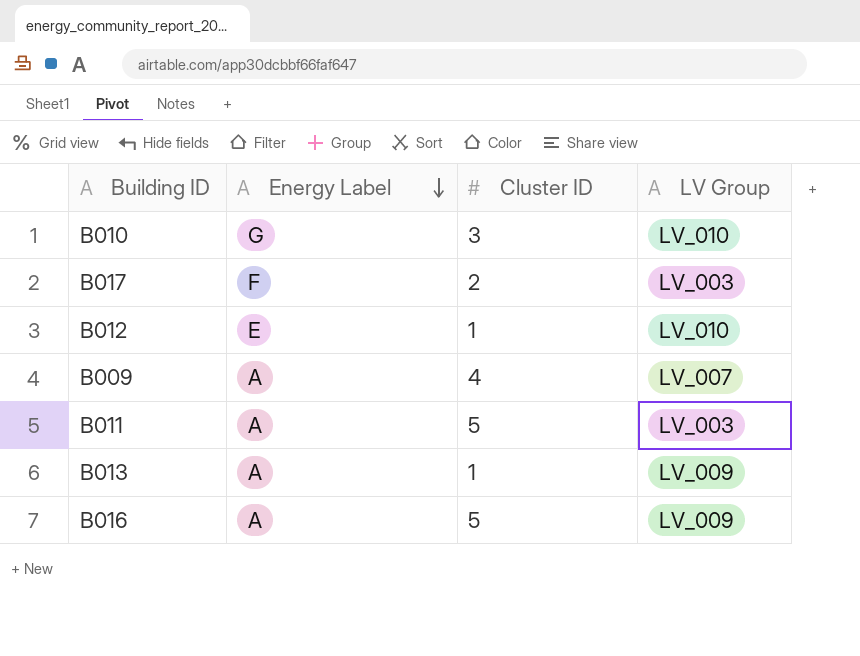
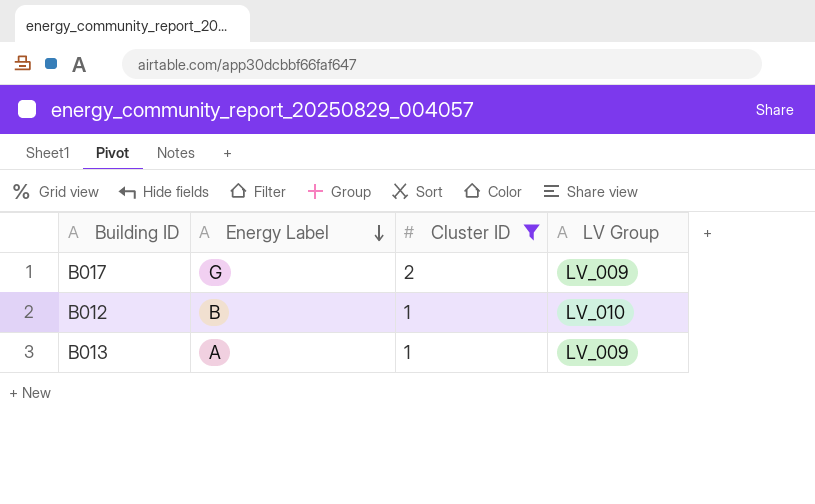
filter: none -> Cluster ID <= 2
B017 | Energy Label: F -> G
B017 | LV Group: LV_003 -> LV_009
B012 | Energy Label: E -> B

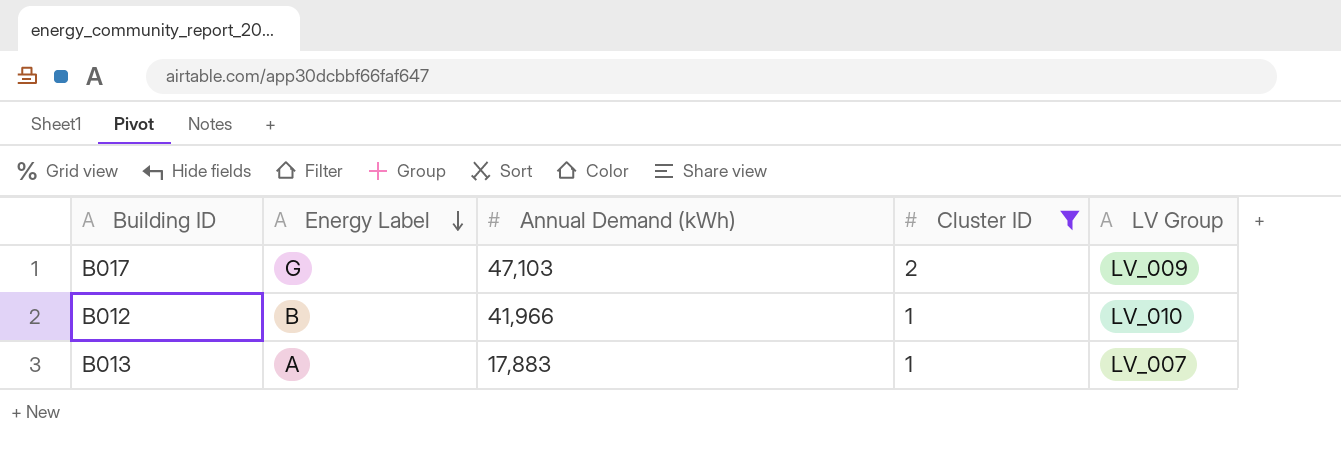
column Annual Demand (kWh) | position: none -> 3
B013 | LV Group: LV_009 -> LV_007

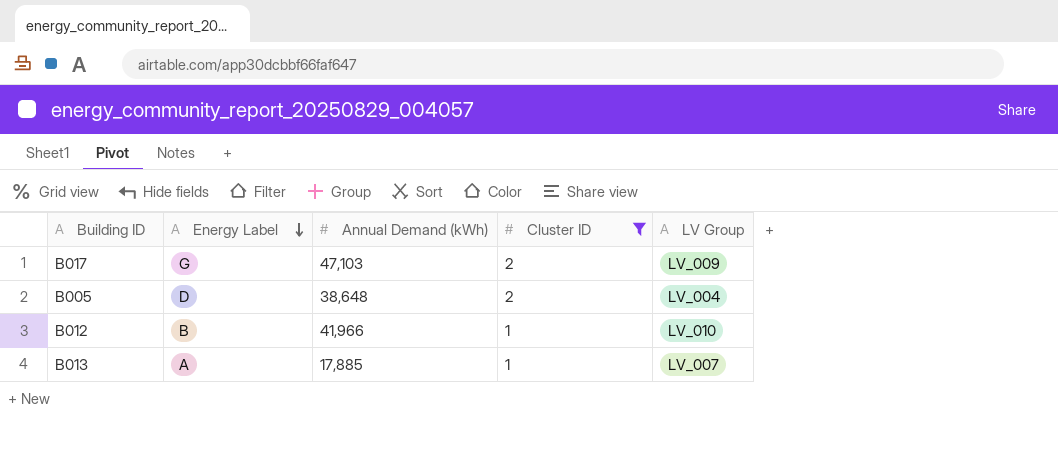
row B005: none -> D | 38,648 | 2 | LV_004
B013 | Annual Demand (kWh): 17,883 -> 17,885

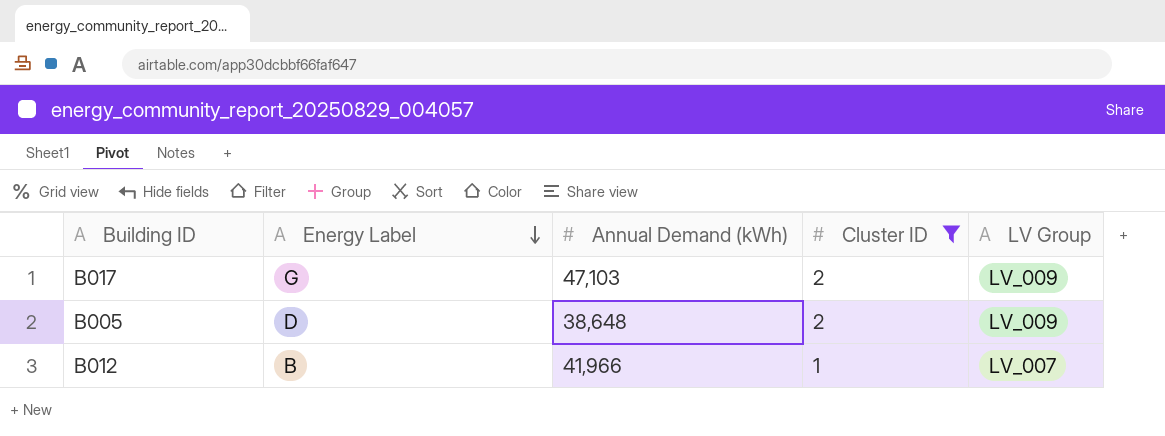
row B013: A | 17,885 | 1 | LV_007 -> none
B005 | LV Group: LV_004 -> LV_009
B012 | LV Group: LV_010 -> LV_007

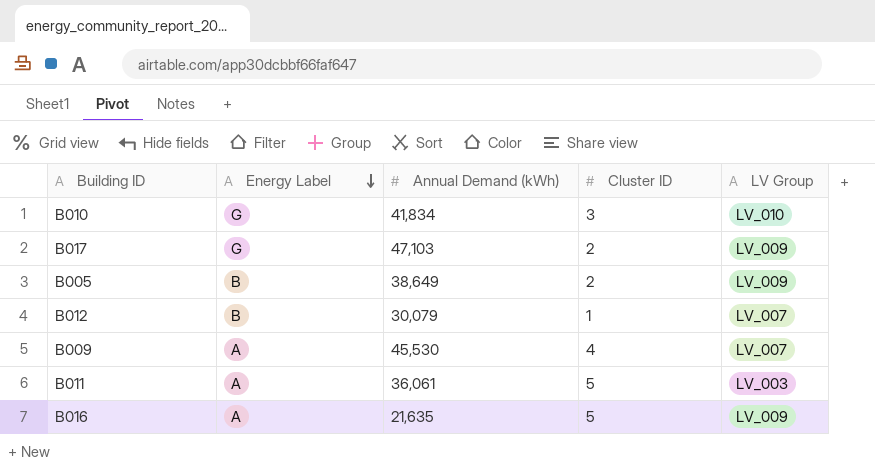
filter: Cluster ID <= 2 -> none
B005 | Energy Label: D -> B
B005 | Annual Demand (kWh): 38,648 -> 38,649
B012 | Annual Demand (kWh): 41,966 -> 30,079

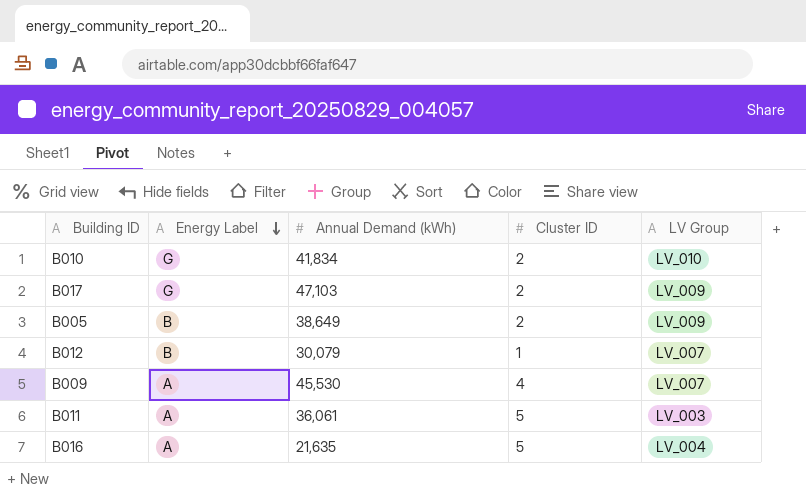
B010 | Cluster ID: 3 -> 2
B016 | LV Group: LV_009 -> LV_004

